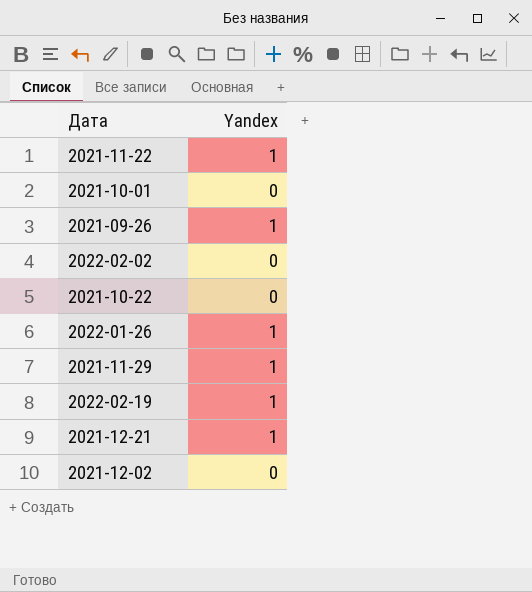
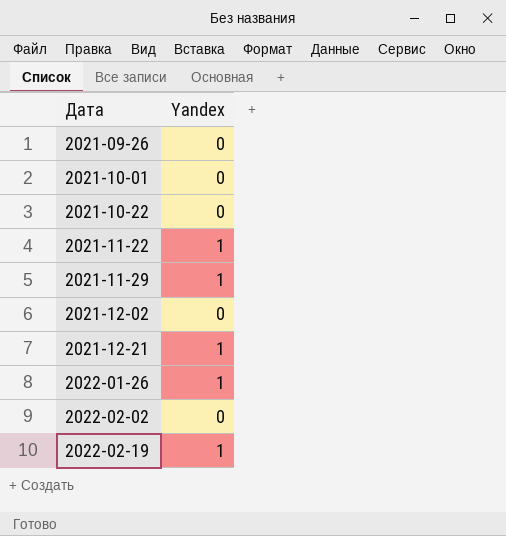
row order: none -> Дата ascending
2021-09-26 | Yandex: 1 -> 0

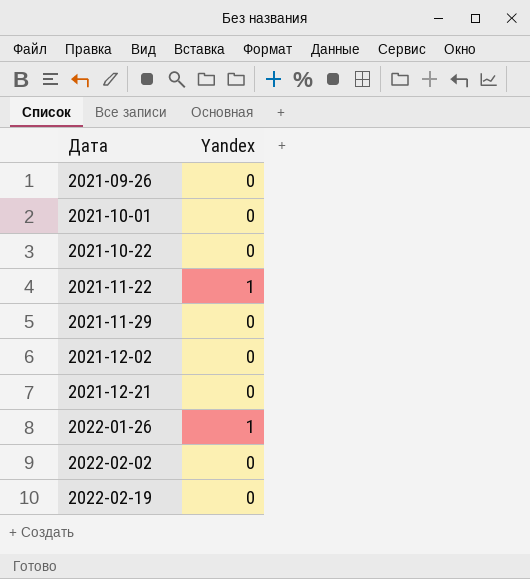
2021-11-29 | Yandex: 1 -> 0
2021-12-21 | Yandex: 1 -> 0
2022-02-19 | Yandex: 1 -> 0

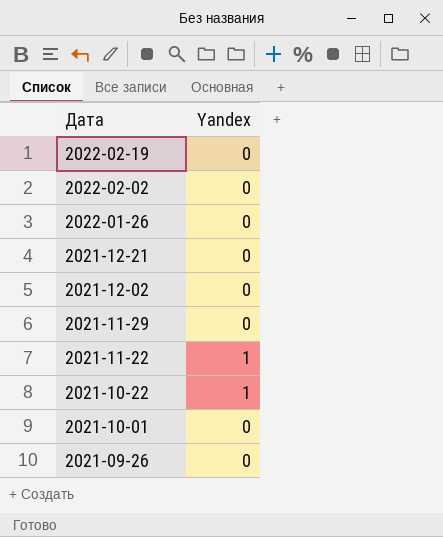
row order: Дата ascending -> Дата descending
2022-01-26 | Yandex: 1 -> 0
2021-10-22 | Yandex: 0 -> 1

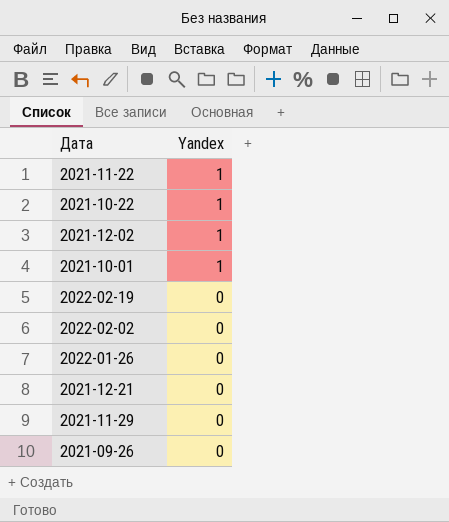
row order: Дата descending -> Yandex descending
2021-12-02 | Yandex: 0 -> 1
2021-10-01 | Yandex: 0 -> 1

